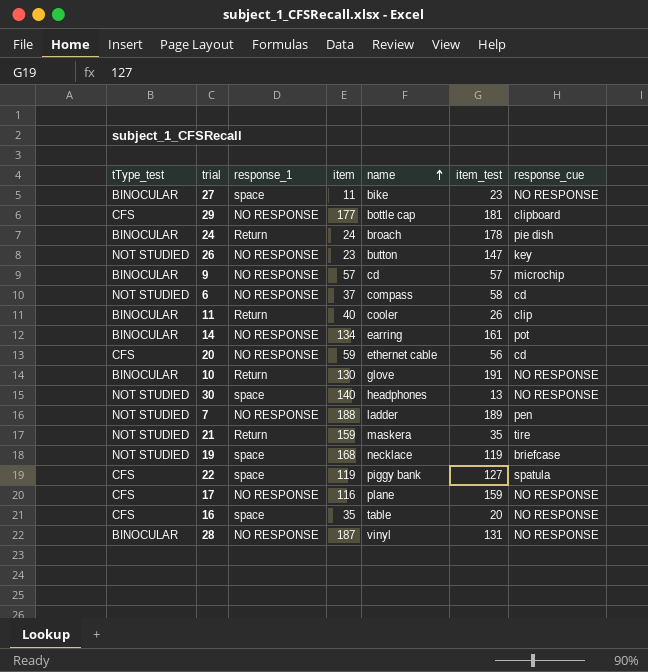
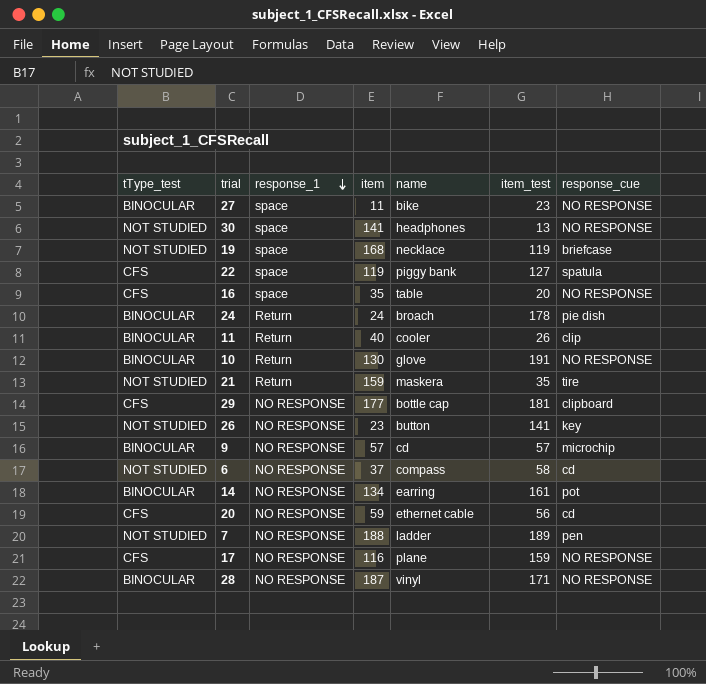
row order: name ascending -> response_1 descending
30 | item: 140 -> 141
26 | item_test: 147 -> 141
28 | item_test: 131 -> 171

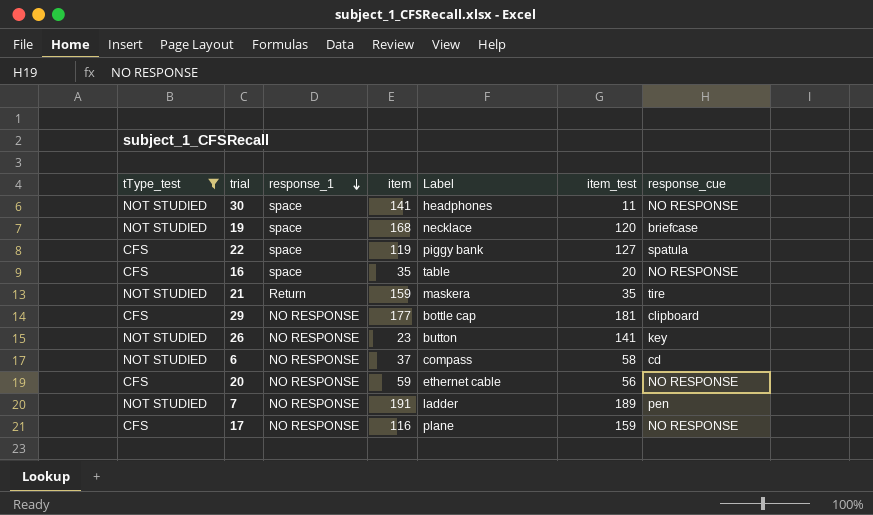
filter: none -> tType_test != BINOCULAR
column name: name -> Label
30 | item_test: 13 -> 11
19 | item_test: 119 -> 120
20 | response_cue: cd -> NO RESPONSE
7 | item: 188 -> 191

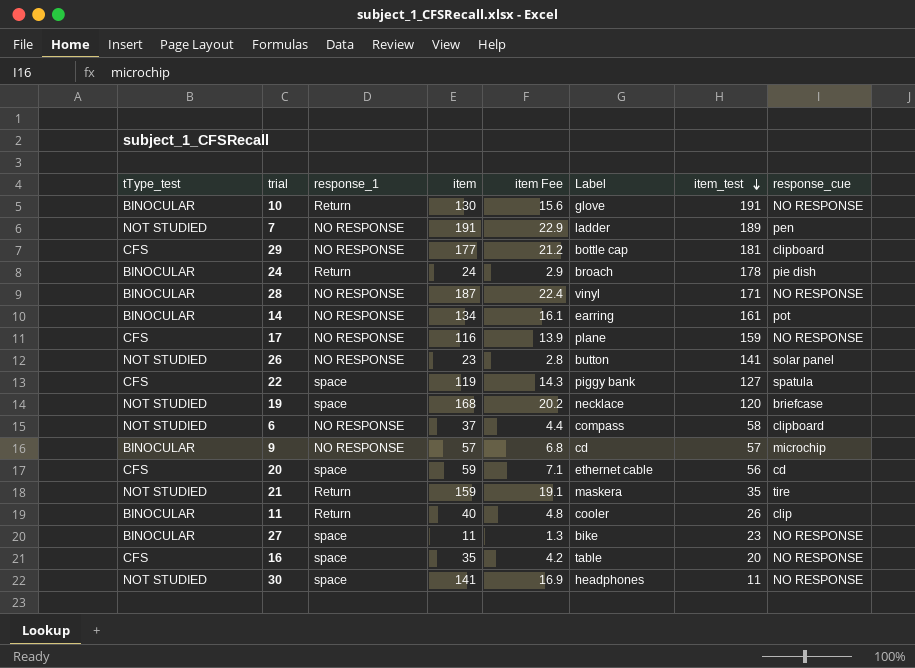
filter: tType_test != BINOCULAR -> none
row order: response_1 descending -> item_test descending
column item Fee | formula: none -> [item] * 0.12
26 | response_cue: key -> solar panel
6 | response_cue: cd -> clipboard
20 | response_1: NO RESPONSE -> space
20 | response_cue: NO RESPONSE -> cd

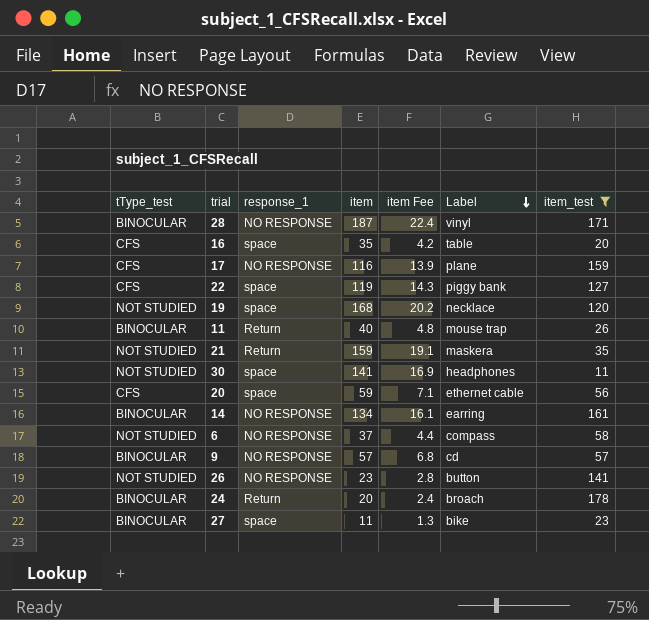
filter: none -> item_test <= 178
row order: item_test descending -> Label descending
column response_cue | position: 8 -> none
11 | Label: cooler -> mouse trap
24 | item: 24 -> 20
24 | item Fee: 2.9 -> 2.4

